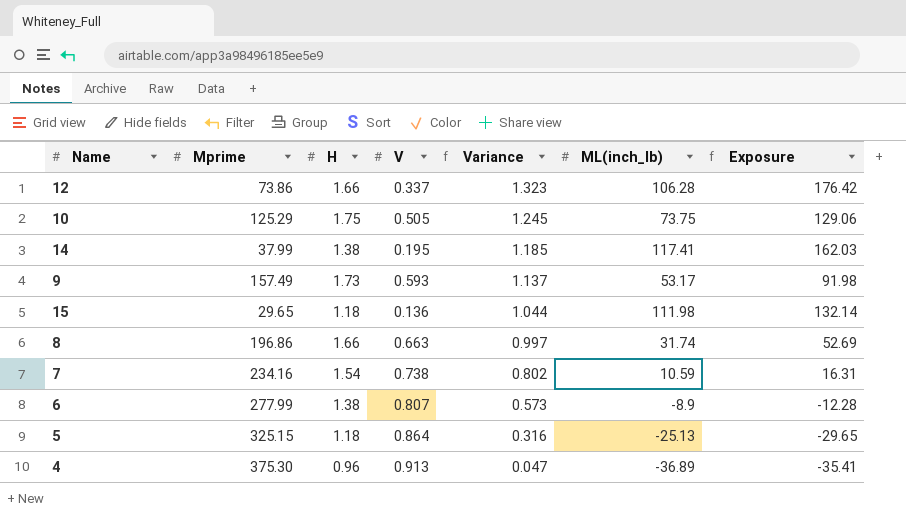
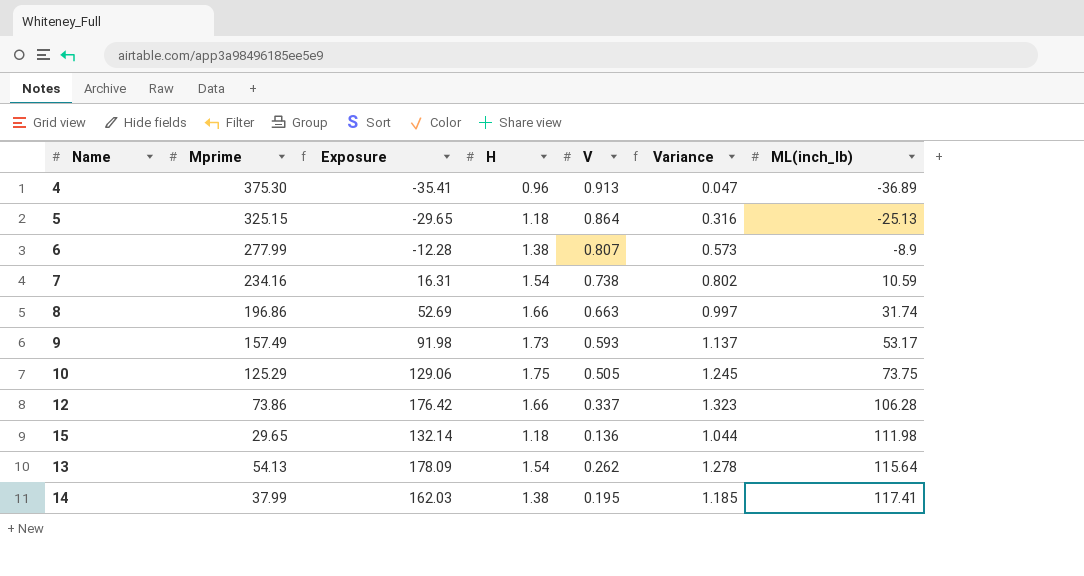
row order: Variance descending -> ML(inch_lb) ascending
column Exposure | position: 7 -> 3
row 13: none -> 54.13 | 178.09 | 1.54 | 0.262 | 1.278 | 115.64

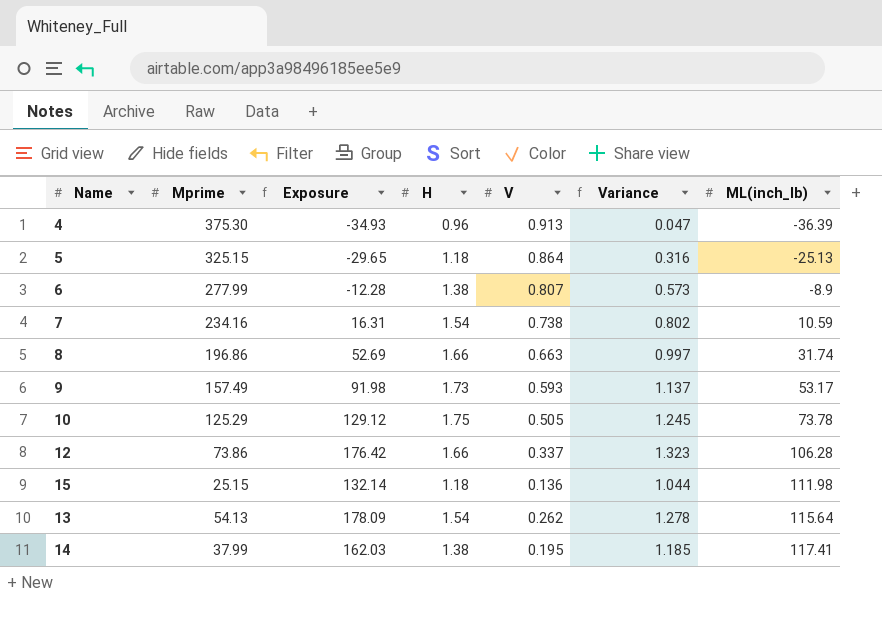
4 | Exposure: -35.41 -> -34.93
4 | ML(inch_lb): -36.89 -> -36.39
10 | Exposure: 129.06 -> 129.12
10 | ML(inch_lb): 73.75 -> 73.78
15 | Mprime: 29.65 -> 25.15

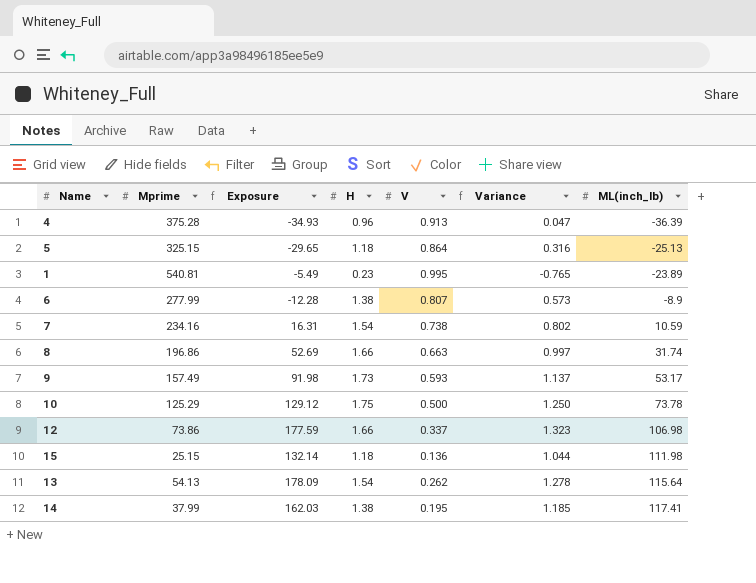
4 | Mprime: 375.30 -> 375.28
row 1: none -> 540.81 | -5.49 | 0.23 | 0.995 | -0.765 | -23.89
10 | V: 0.505 -> 0.500
10 | Variance: 1.245 -> 1.250
12 | Exposure: 176.42 -> 177.59
12 | ML(inch_lb): 106.28 -> 106.98

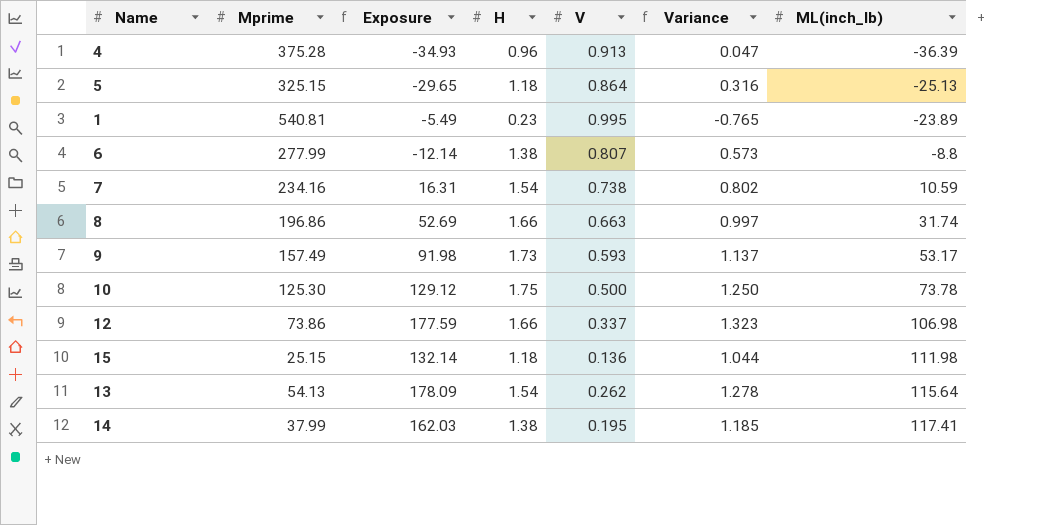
6 | Exposure: -12.28 -> -12.14
6 | ML(inch_lb): -8.9 -> -8.8
10 | Mprime: 125.29 -> 125.30

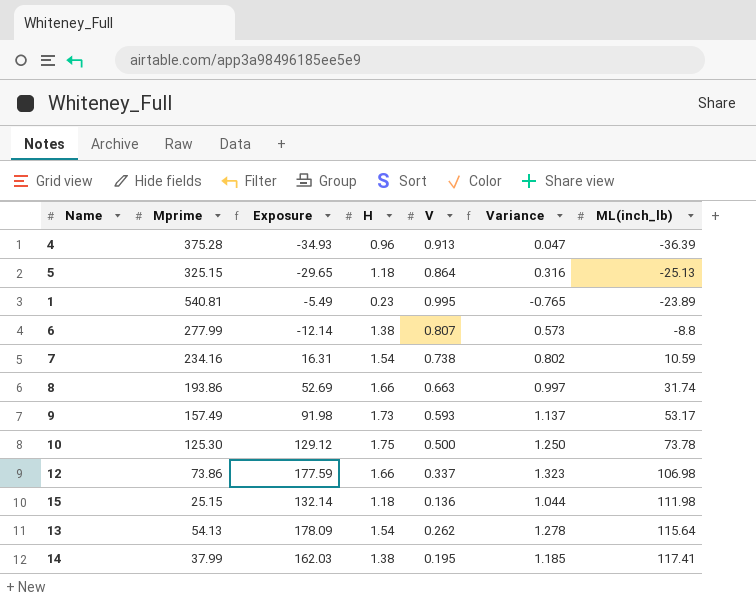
8 | Mprime: 196.86 -> 193.86

